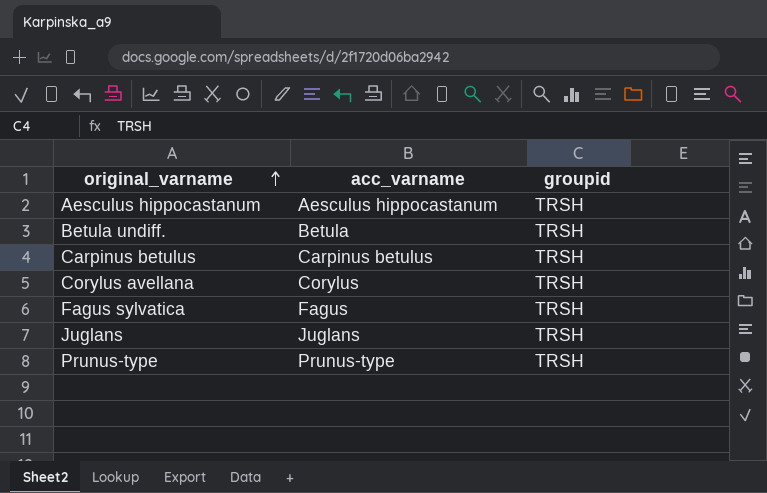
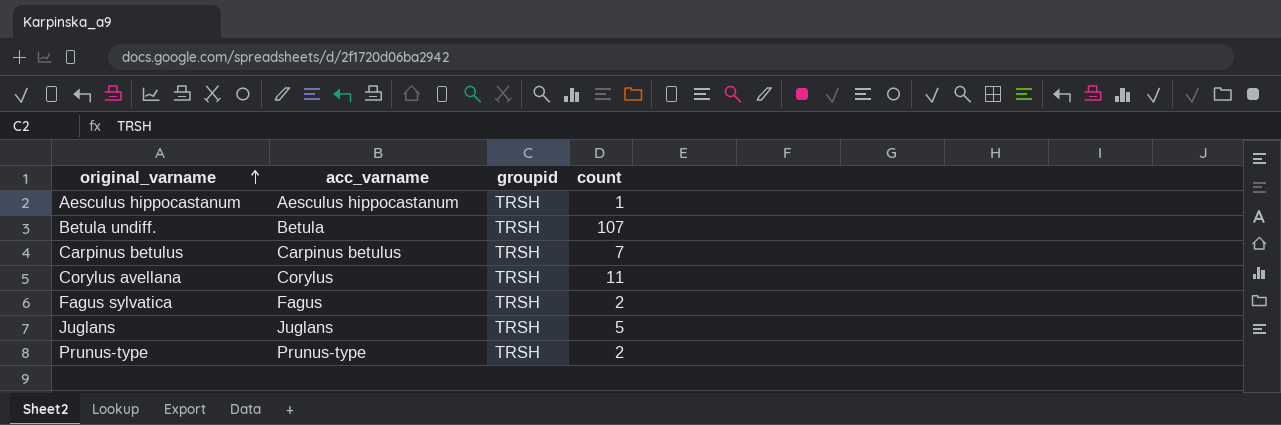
column count | position: none -> 4

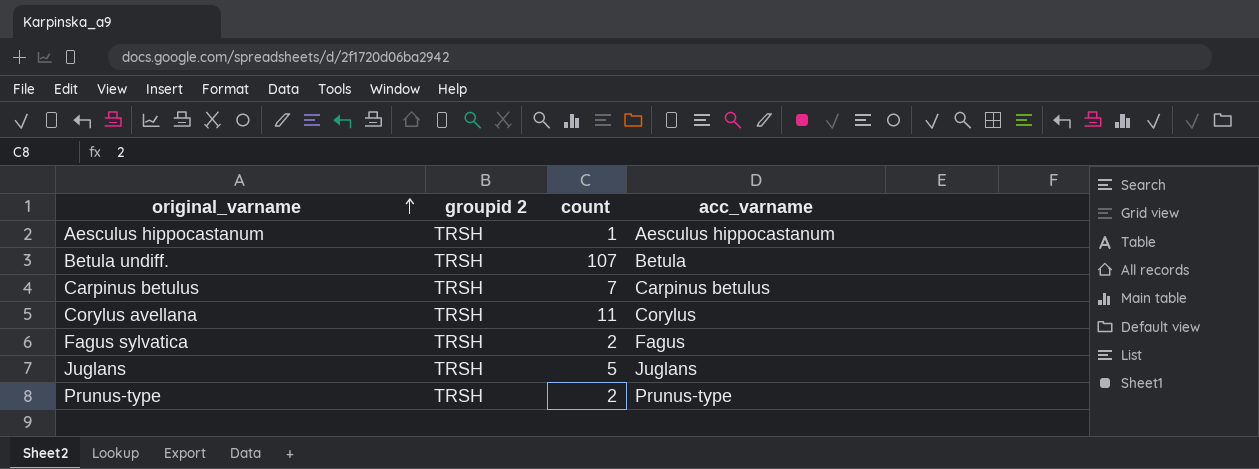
column name: groupid -> groupid 2
column acc_varname | position: 2 -> 4

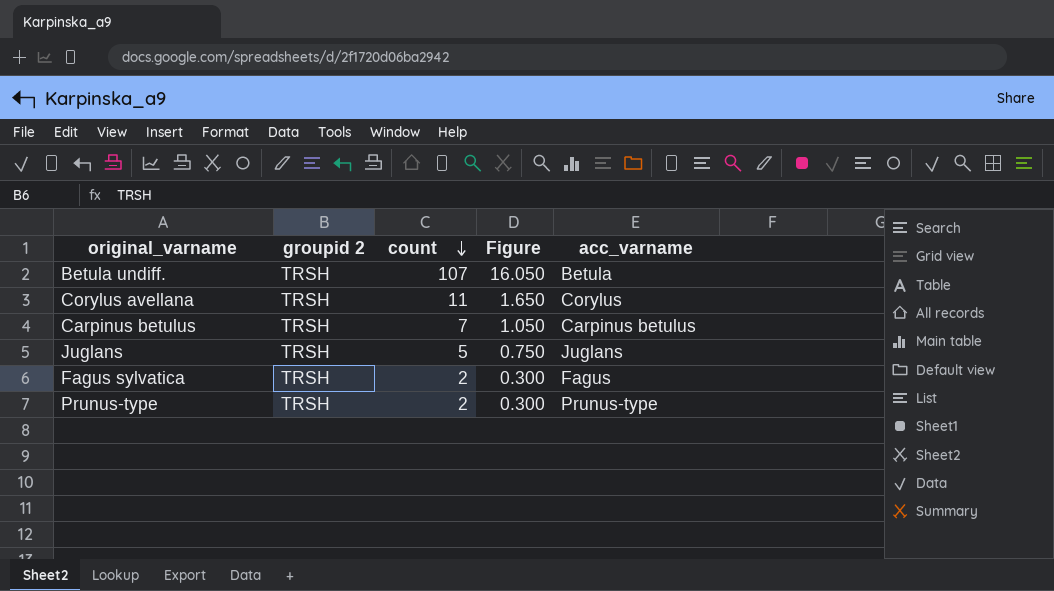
row order: original_varname ascending -> count descending
column Figure | formula: none -> [count] * 0.15
row Aesculus hippocastanum: TRSH | 1 | Aesculus hippocastanum -> none

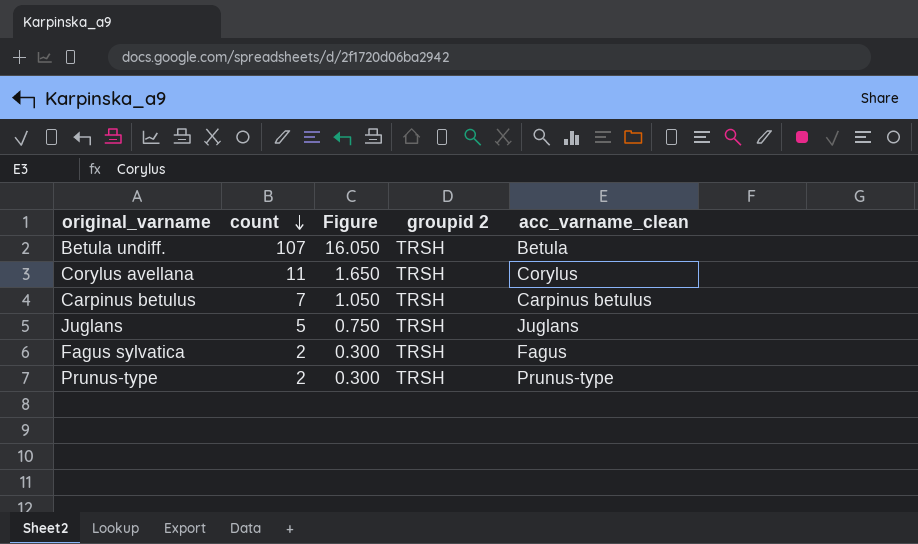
column groupid 2 | position: 2 -> 4
column name: acc_varname -> acc_varname_clean

